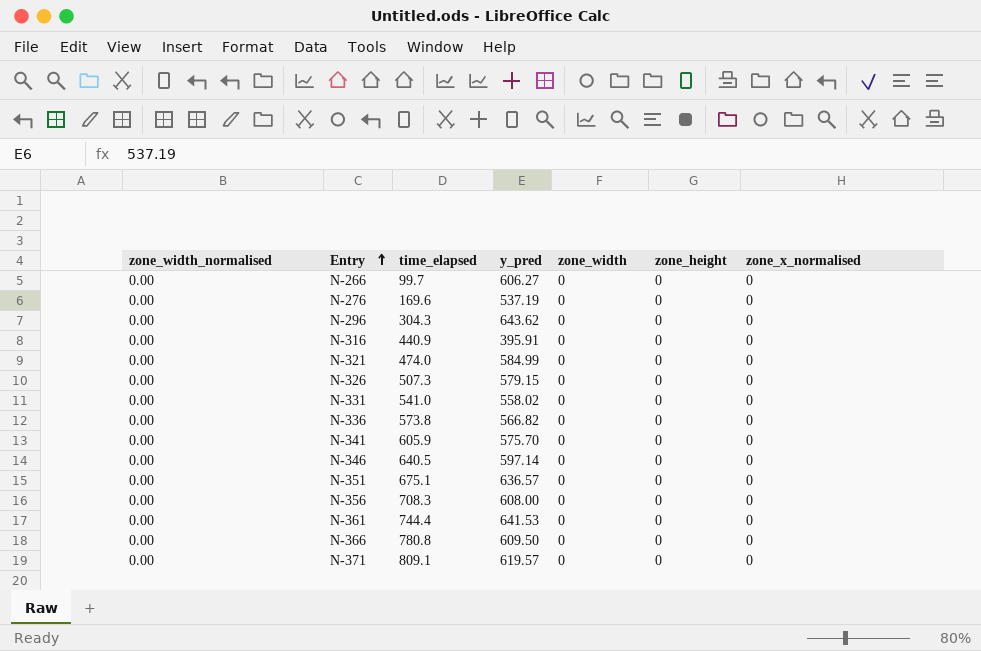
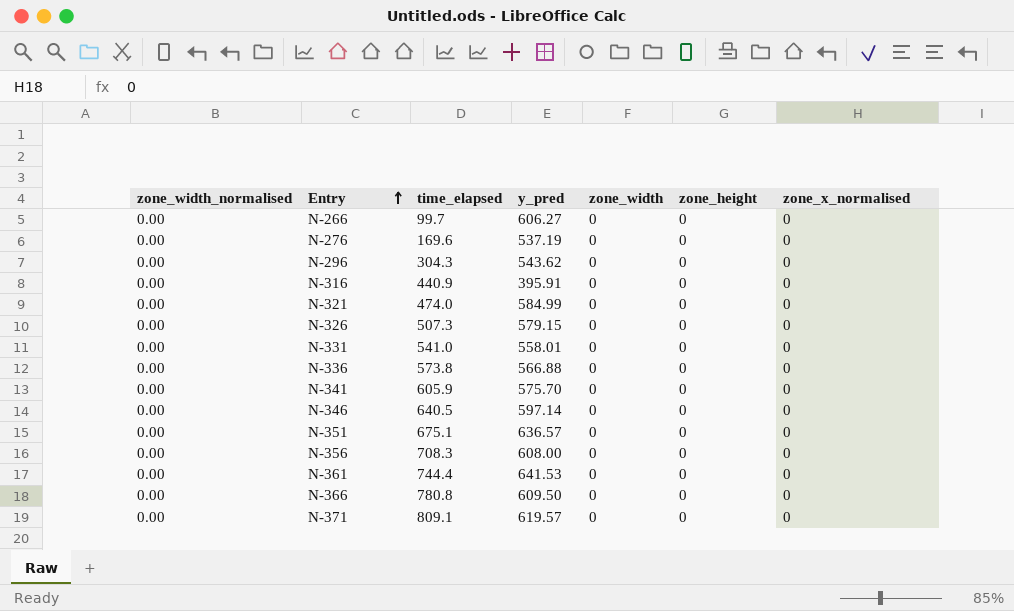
N-296 | y_pred: 643.62 -> 543.62
N-331 | y_pred: 558.02 -> 558.01
N-336 | y_pred: 566.82 -> 566.88

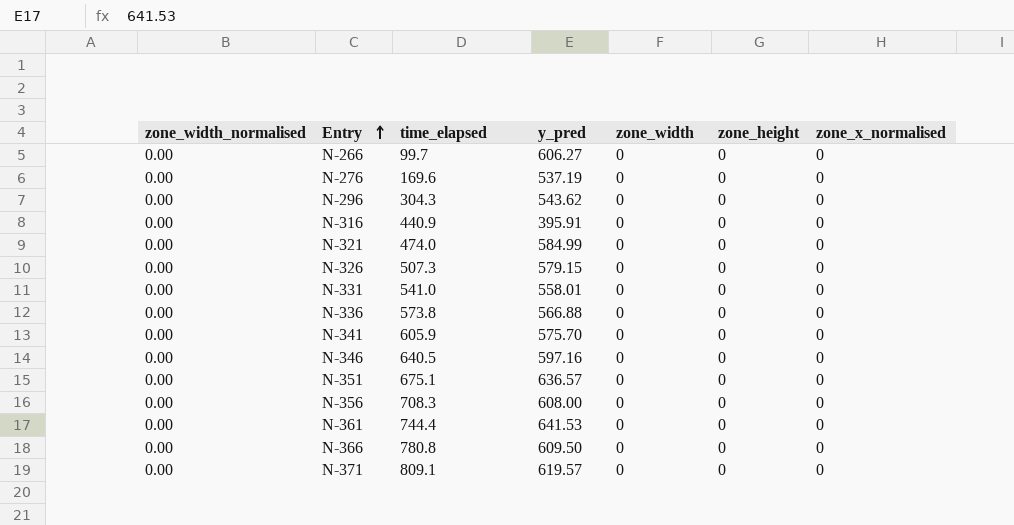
N-346 | y_pred: 597.14 -> 597.16

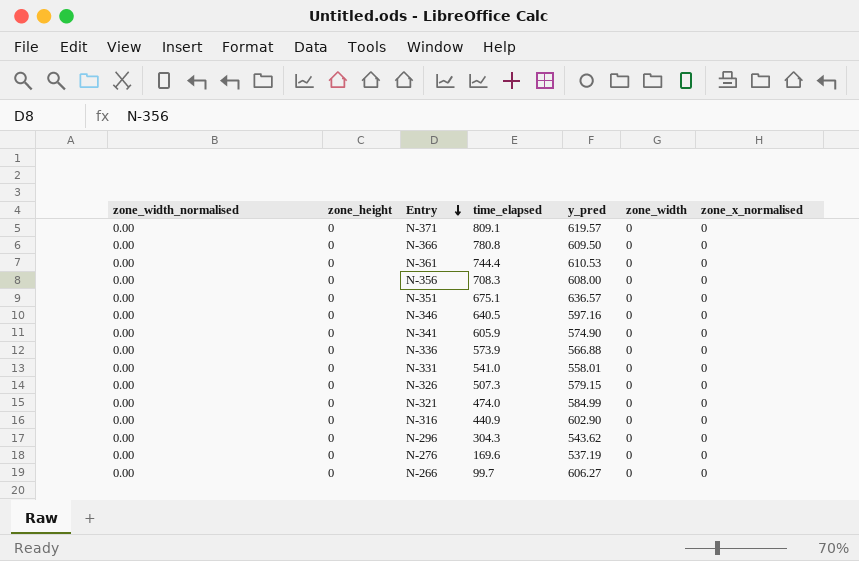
row order: Entry ascending -> Entry descending
column zone_height | position: 6 -> 2
N-361 | y_pred: 641.53 -> 610.53
N-341 | y_pred: 575.70 -> 574.90
N-336 | time_elapsed: 573.8 -> 573.9
N-316 | y_pred: 395.91 -> 602.90

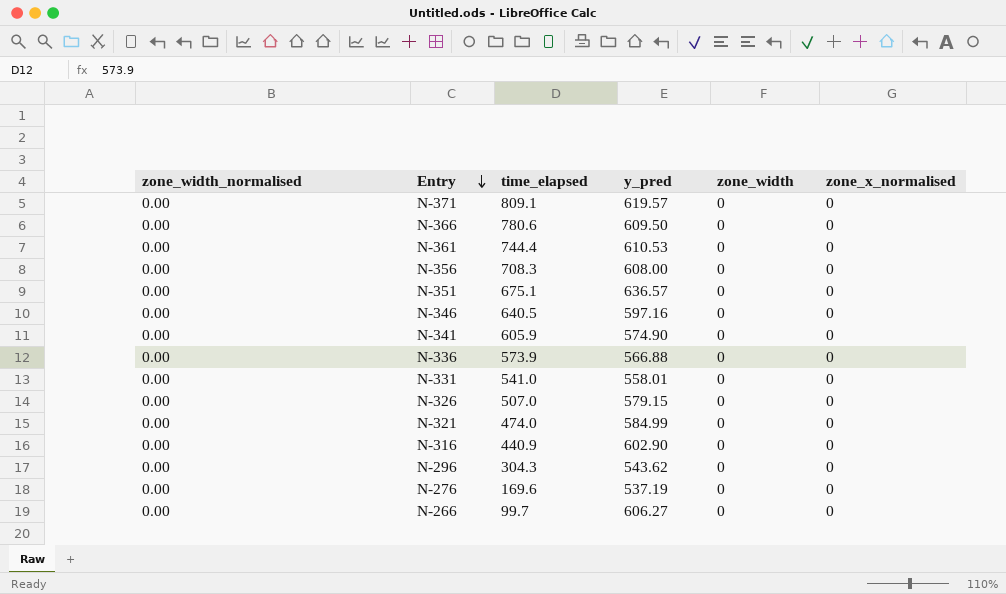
column zone_height | position: 2 -> none
N-366 | time_elapsed: 780.8 -> 780.6
N-326 | time_elapsed: 507.3 -> 507.0

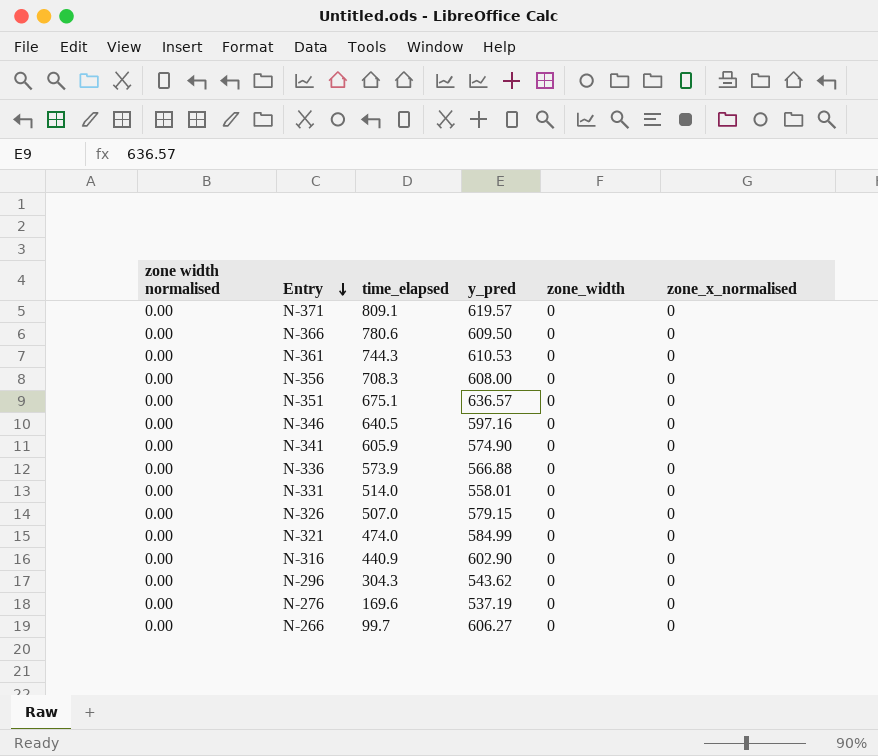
column name: zone_width_normalised -> zone width normalised
N-361 | time_elapsed: 744.4 -> 744.3
N-331 | time_elapsed: 541.0 -> 514.0

